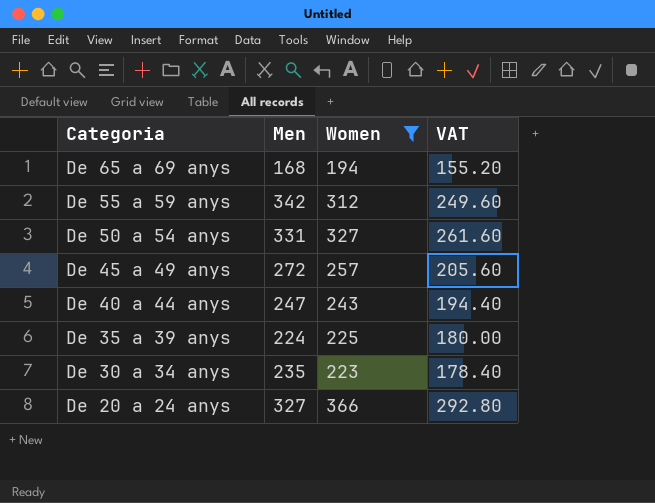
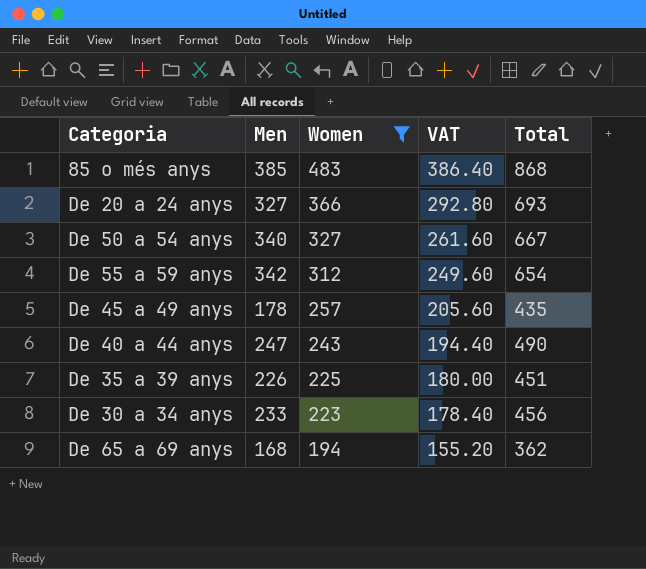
row order: Categoria descending -> Women descending
column Total | formula: none -> [Men] + [Women]
row 85 o més anys: none -> 385 | 483 | 386.40 | 868
De 50 a 54 anys | Men: 331 -> 340
De 45 a 49 anys | Men: 272 -> 178
De 35 a 39 anys | Men: 224 -> 226
De 30 a 34 anys | Men: 235 -> 233

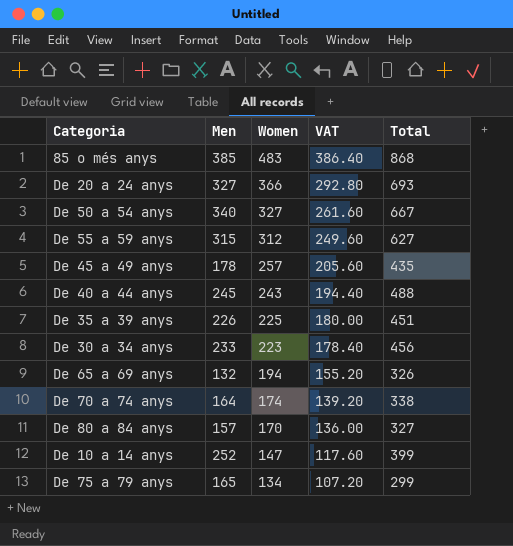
filter: Women >= 194 -> none
De 55 a 59 anys | Men: 342 -> 315
De 55 a 59 anys | Total: 654 -> 627
De 40 a 44 anys | Men: 247 -> 245
De 40 a 44 anys | Total: 490 -> 488
De 65 a 69 anys | Men: 168 -> 132
De 65 a 69 anys | Total: 362 -> 326

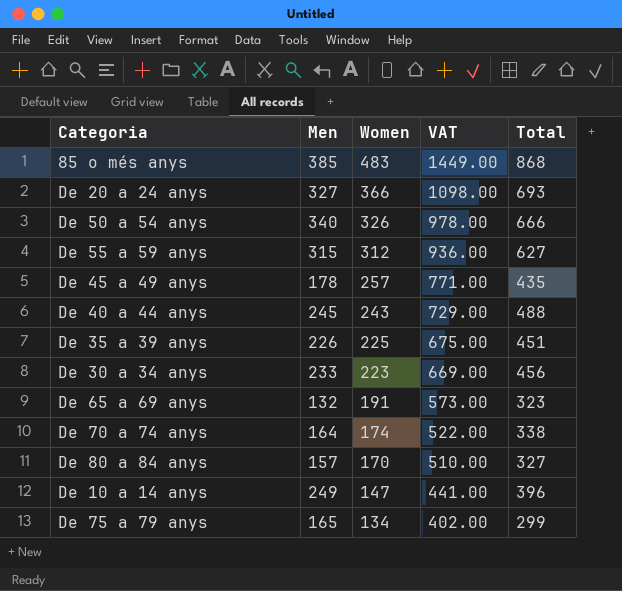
column VAT | formula: [Women] * 0.8 -> [Women] * 3
De 50 a 54 anys | Women: 327 -> 326
De 50 a 54 anys | Total: 667 -> 666
De 65 a 69 anys | Women: 194 -> 191
De 65 a 69 anys | Total: 326 -> 323
De 10 a 14 anys | Men: 252 -> 249
De 10 a 14 anys | Total: 399 -> 396

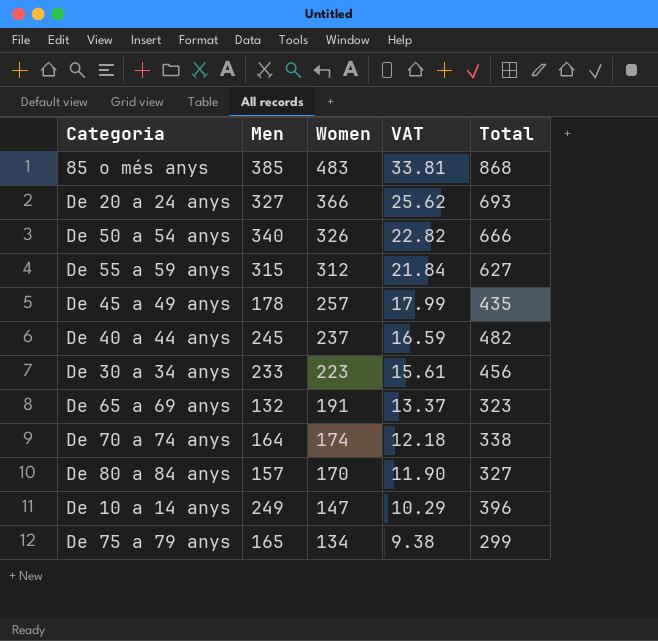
column VAT | formula: [Women] * 3 -> [Women] * 0.07
row De 35 a 39 anys: 226 | 225 | 675.00 | 451 -> none
De 40 a 44 anys | Women: 243 -> 237
De 40 a 44 anys | Total: 488 -> 482

